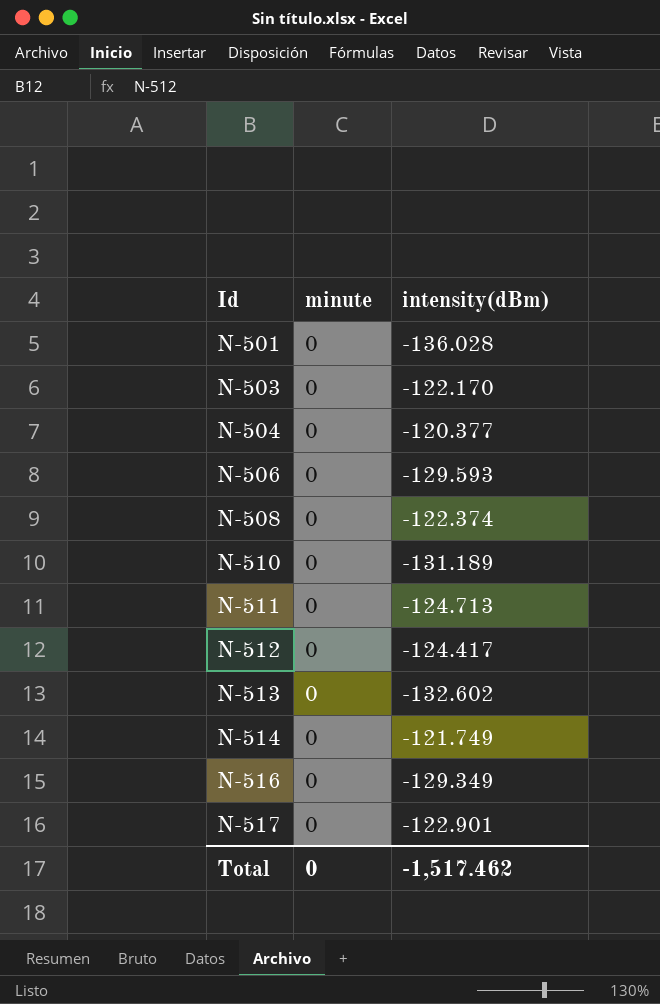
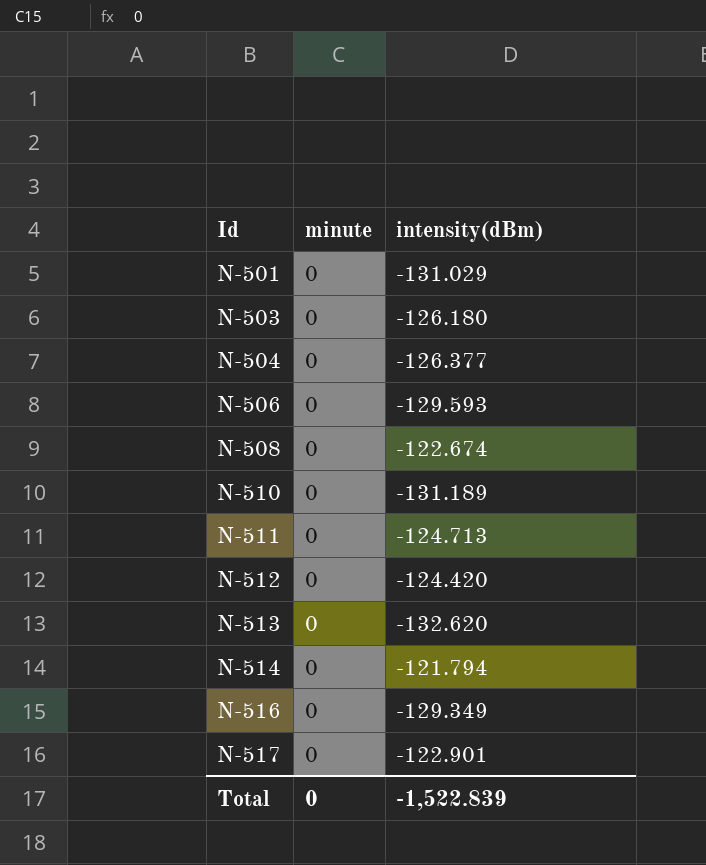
N-501 | intensity(dBm): -136.028 -> -131.029
N-503 | intensity(dBm): -122.170 -> -126.180
N-504 | intensity(dBm): -120.377 -> -126.377
N-508 | intensity(dBm): -122.374 -> -122.674
N-512 | intensity(dBm): -124.417 -> -124.420
N-513 | intensity(dBm): -132.602 -> -132.620
N-514 | intensity(dBm): -121.749 -> -121.794
Total | intensity(dBm): -1,517.462 -> -1,522.839

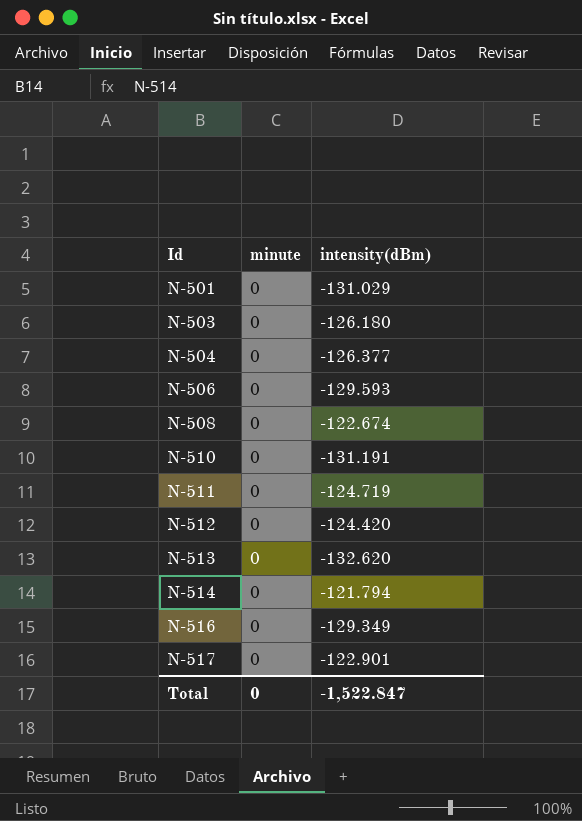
N-510 | intensity(dBm): -131.189 -> -131.191
N-511 | intensity(dBm): -124.713 -> -124.719
Total | intensity(dBm): -1,522.839 -> -1,522.847

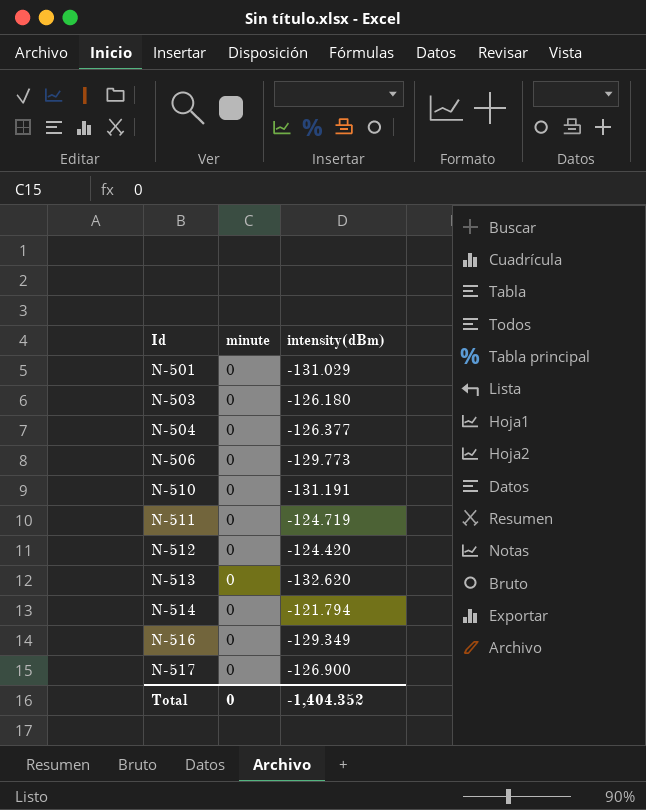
row N-508: 0 | -122.674 -> none
N-506 | intensity(dBm): -129.593 -> -129.773
N-517 | intensity(dBm): -122.901 -> -126.900
Total | intensity(dBm): -1,522.847 -> -1,404.352

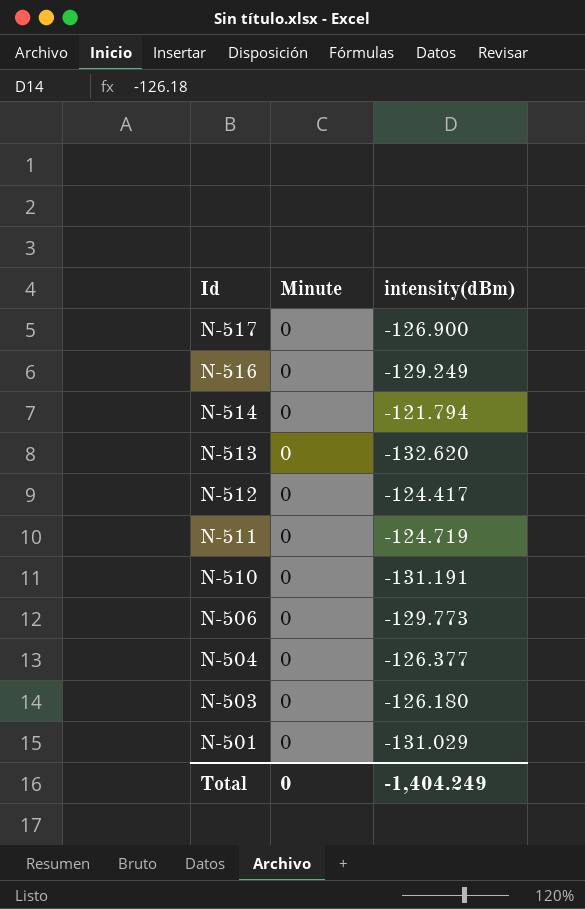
row order: Id ascending -> Id descending
column name: minute -> Minute
N-516 | intensity(dBm): -129.349 -> -129.249
N-512 | intensity(dBm): -124.420 -> -124.417
Total | intensity(dBm): -1,404.352 -> -1,404.249

